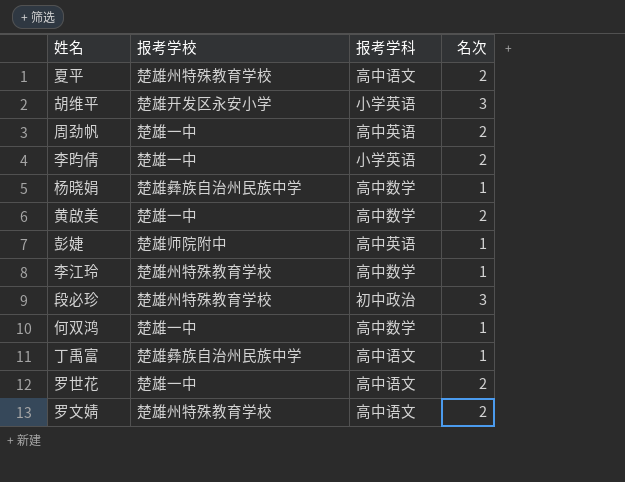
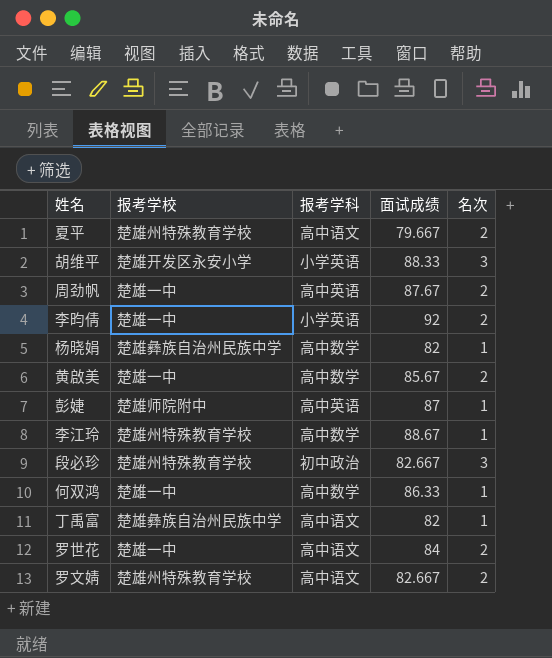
column 面试成绩 | position: none -> 4

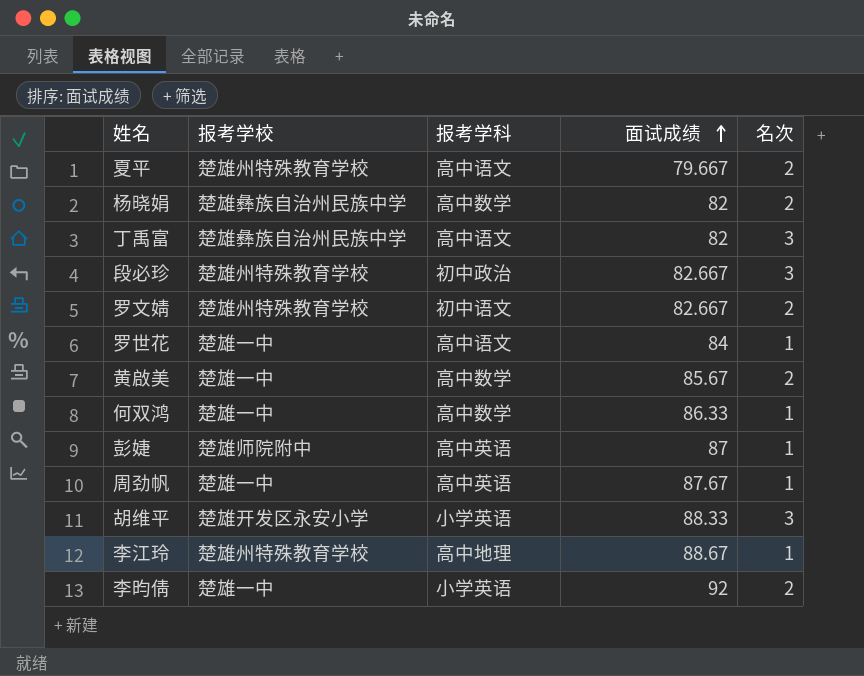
row order: none -> 面试成绩 ascending
杨晓娟 | 名次: 1 -> 2
丁禹富 | 名次: 1 -> 3
罗文婧 | 报考学科: 高中语文 -> 初中语文
罗世花 | 名次: 2 -> 1
周劲帆 | 名次: 2 -> 1
李江玲 | 报考学科: 高中数学 -> 高中地理

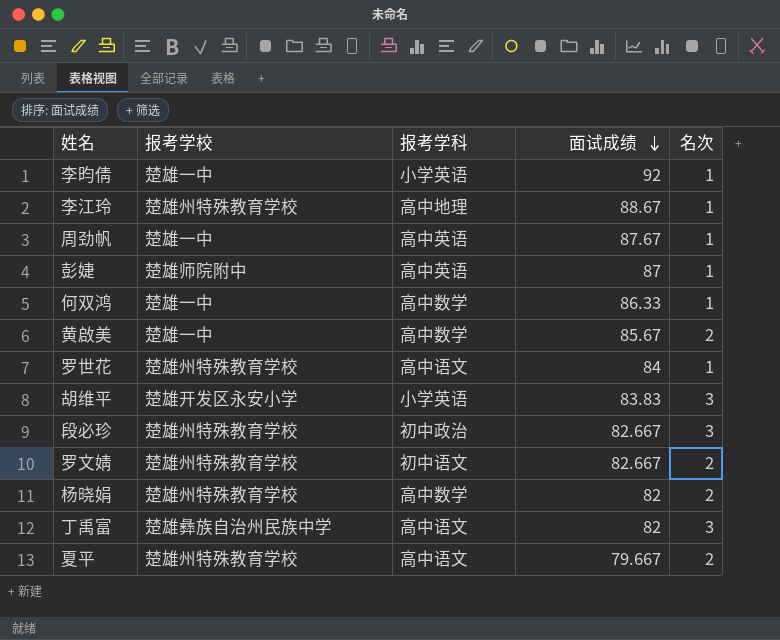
row order: 面试成绩 ascending -> 面试成绩 descending
李昀倩 | 名次: 2 -> 1
罗世花 | 报考学校: 楚雄一中 -> 楚雄州特殊教育学校
胡维平 | 面试成绩: 88.33 -> 83.83
杨晓娟 | 报考学校: 楚雄彝族自治州民族中学 -> 楚雄州特殊教育学校

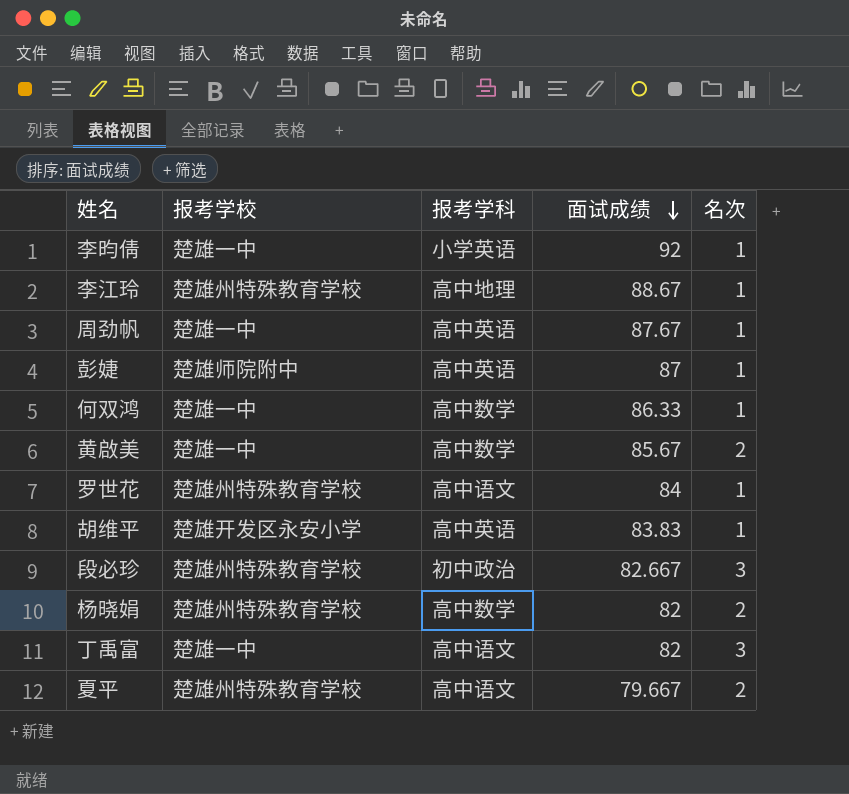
row 罗文婧: 楚雄州特殊教育学校 | 初中语文 | 82.667 | 2 -> none
胡维平 | 报考学科: 小学英语 -> 高中英语
胡维平 | 名次: 3 -> 1
丁禹富 | 报考学校: 楚雄彝族自治州民族中学 -> 楚雄一中

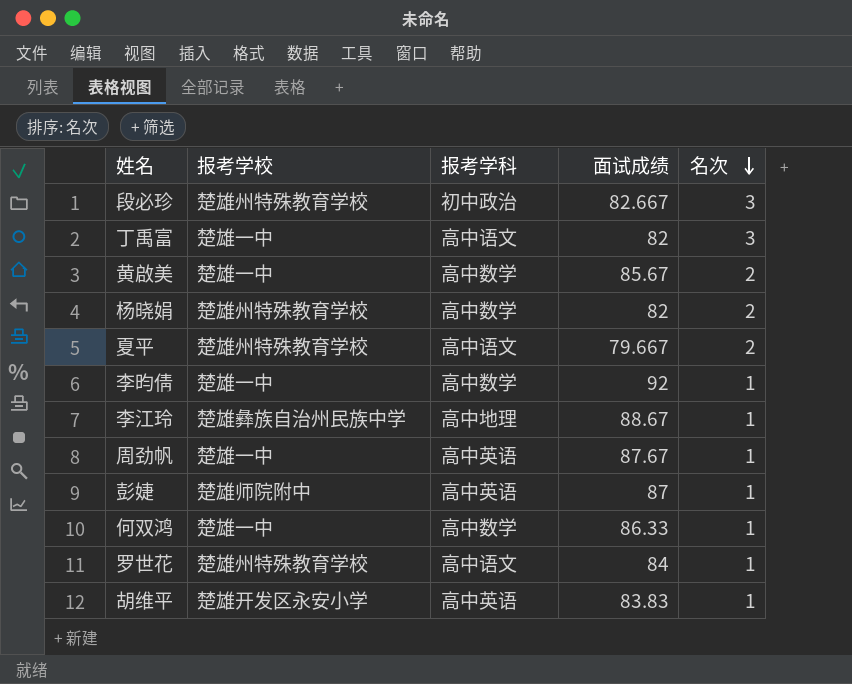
row order: 面试成绩 descending -> 名次 descending
李昀倩 | 报考学科: 小学英语 -> 高中数学
李江玲 | 报考学校: 楚雄州特殊教育学校 -> 楚雄彝族自治州民族中学

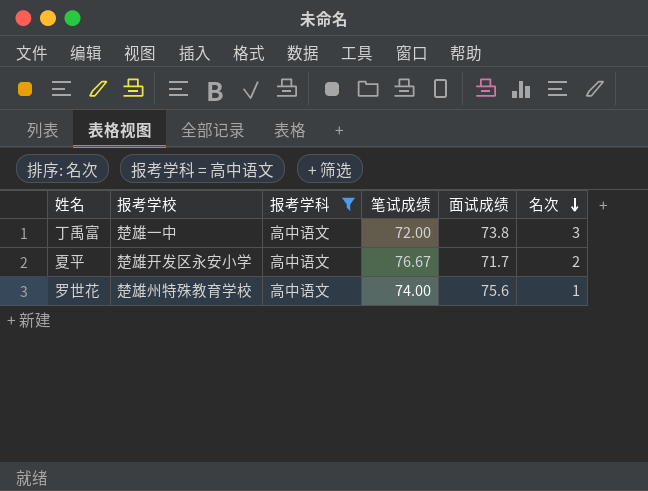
filter: none -> 报考学科 = 高中语文
column 笔试成绩 | position: none -> 4
丁禹富 | 面试成绩: 82 -> 73.8
夏平 | 报考学校: 楚雄州特殊教育学校 -> 楚雄开发区永安小学
夏平 | 面试成绩: 79.667 -> 71.7
罗世花 | 面试成绩: 84 -> 75.6

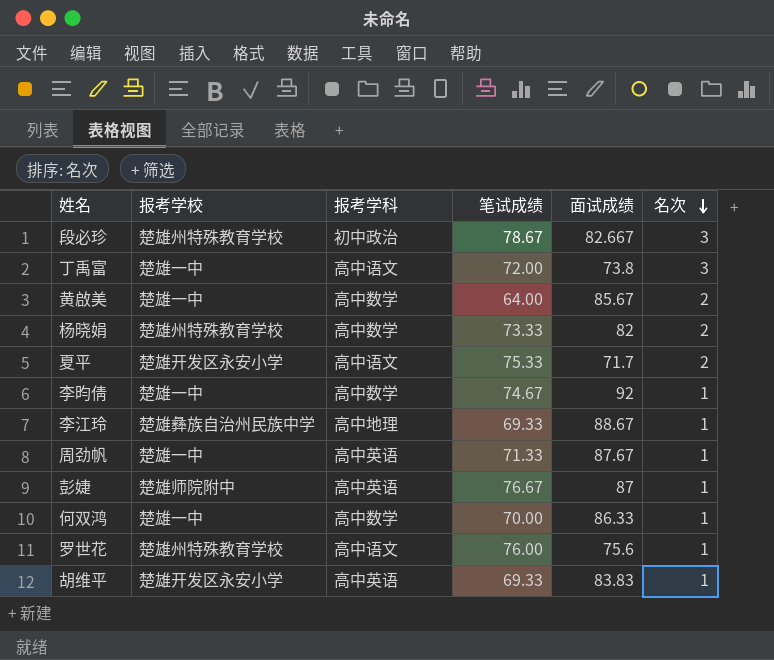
filter: 报考学科 = 高中语文 -> none
夏平 | 笔试成绩: 76.67 -> 75.33
罗世花 | 笔试成绩: 74.00 -> 76.00

